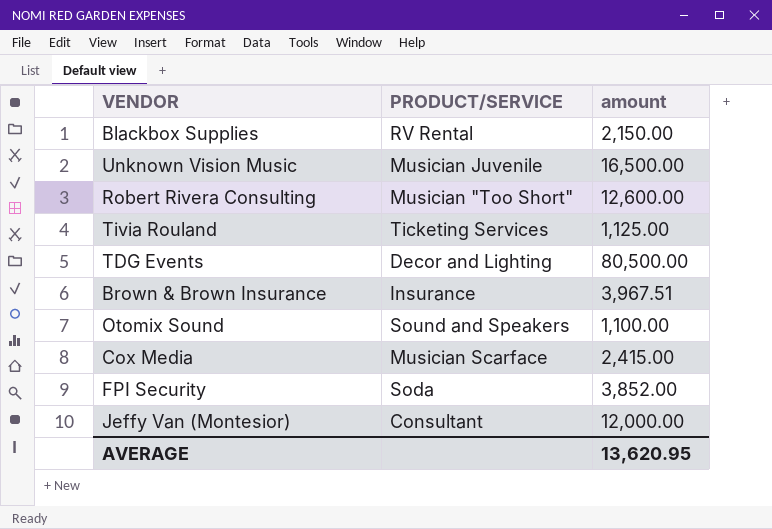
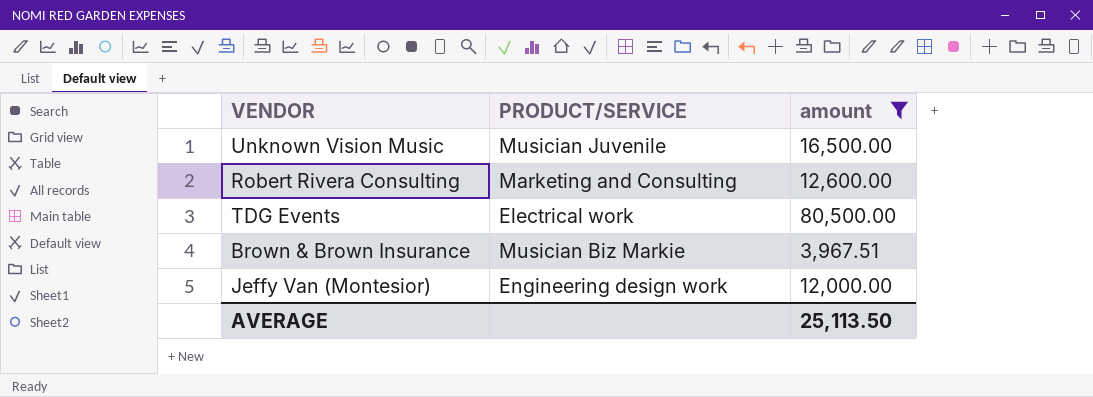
filter: none -> amount >= 3,967.51
Robert Rivera Consulting | PRODUCT/SERVICE: Musician "Too Short" -> Marketing and Consulting
TDG Events | PRODUCT/SERVICE: Decor and Lighting -> Electrical work
Brown & Brown Insurance | PRODUCT/SERVICE: Insurance -> Musician Biz Markie
Jeffy Van (Montesior) | PRODUCT/SERVICE: Consultant -> Engineering design work
AVERAGE | amount: 13,620.95 -> 25,113.50

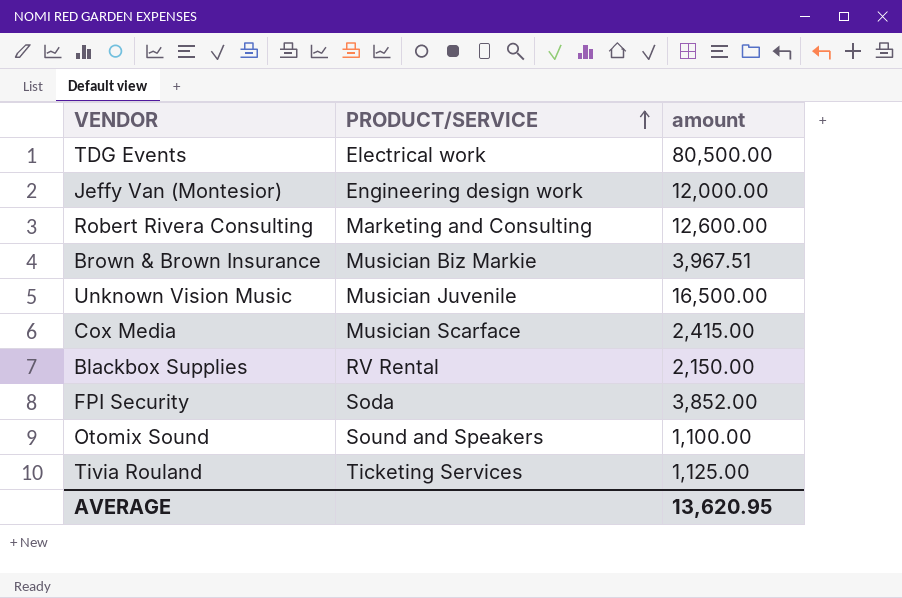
filter: amount >= 3,967.51 -> none
row order: none -> PRODUCT/SERVICE ascending
AVERAGE | amount: 25,113.50 -> 13,620.95

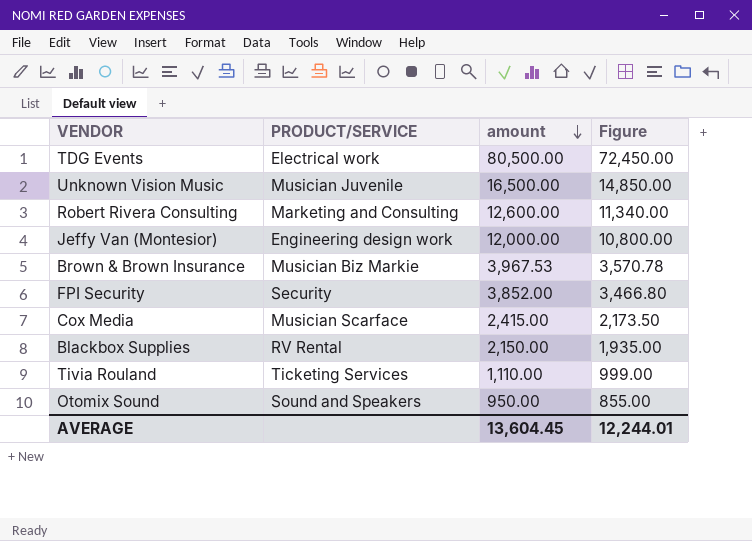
row order: PRODUCT/SERVICE ascending -> amount descending
column Figure | formula: none -> [amount] * 0.9
Brown & Brown Insurance | amount: 3,967.51 -> 3,967.53
FPI Security | PRODUCT/SERVICE: Soda -> Security
Tivia Rouland | amount: 1,125.00 -> 1,110.00
Otomix Sound | amount: 1,100.00 -> 950.00
AVERAGE | amount: 13,620.95 -> 13,604.45

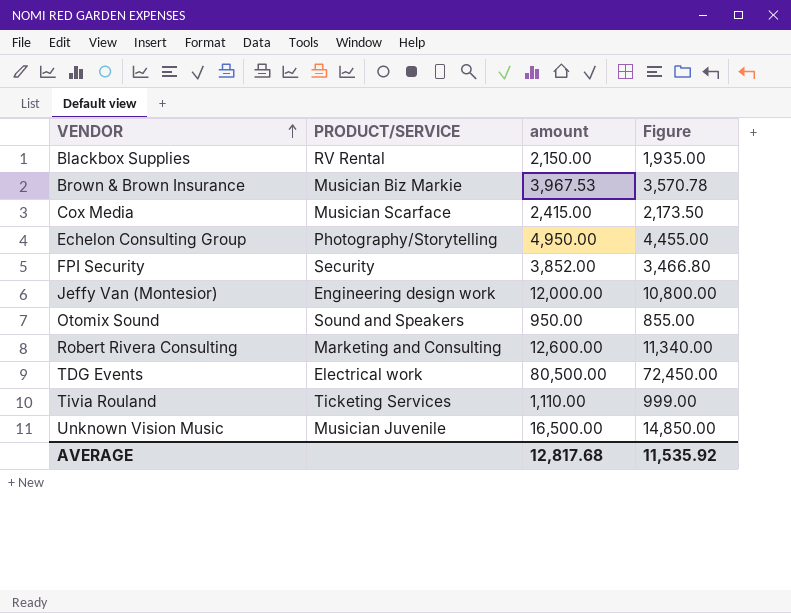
row order: amount descending -> VENDOR ascending
row Echelon Consulting Group: none -> Photography/Storytelling | 4,950.00 | 4,455.00
AVERAGE | amount: 13,604.45 -> 12,817.68
AVERAGE | Figure: 12,244.01 -> 11,535.92

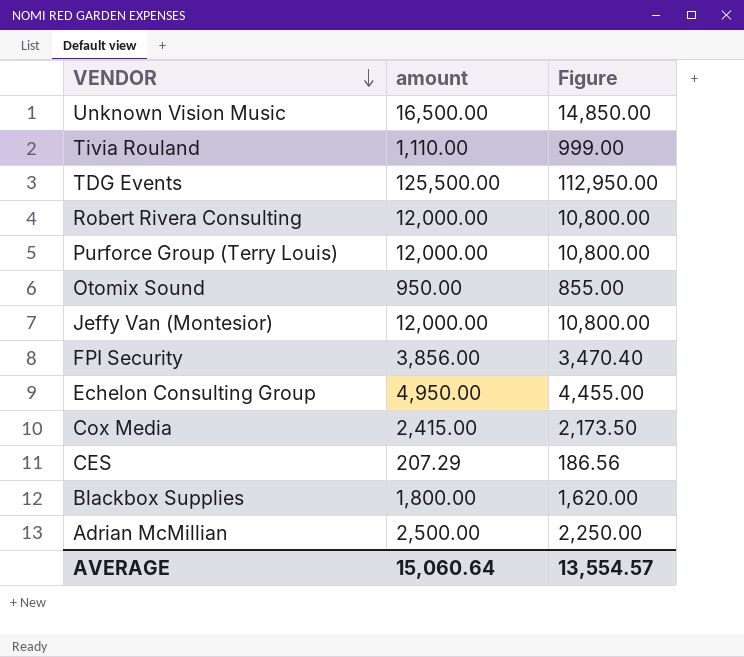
row order: VENDOR ascending -> VENDOR descending
column PRODUCT/SERVICE | position: 2 -> none
row Brown & Brown Insurance: Musician Biz Markie | 3,967.53 | 3,570.78 -> none
TDG Events | amount: 80,500.00 -> 125,500.00
TDG Events | Figure: 72,450.00 -> 112,950.00
Robert Rivera Consulting | amount: 12,600.00 -> 12,000.00
Robert Rivera Consulting | Figure: 11,340.00 -> 10,800.00
row Purforce Group (Terry Louis): none -> 12,000.00 | 10,800.00
FPI Security | amount: 3,852.00 -> 3,856.00
FPI Security | Figure: 3,466.80 -> 3,470.40
row CES: none -> 207.29 | 186.56
Blackbox Supplies | amount: 2,150.00 -> 1,800.00
Blackbox Supplies | Figure: 1,935.00 -> 1,620.00
row Adrian McMillian: none -> 2,500.00 | 2,250.00
AVERAGE | amount: 12,817.68 -> 15,060.64
AVERAGE | Figure: 11,535.92 -> 13,554.57

